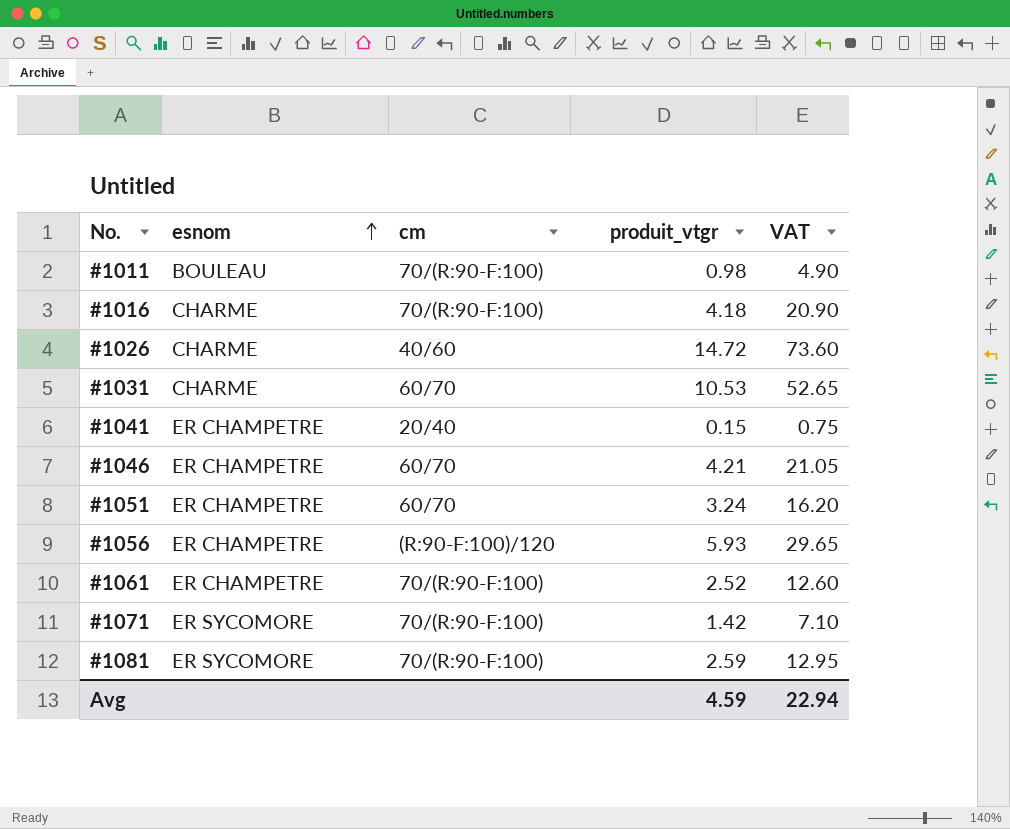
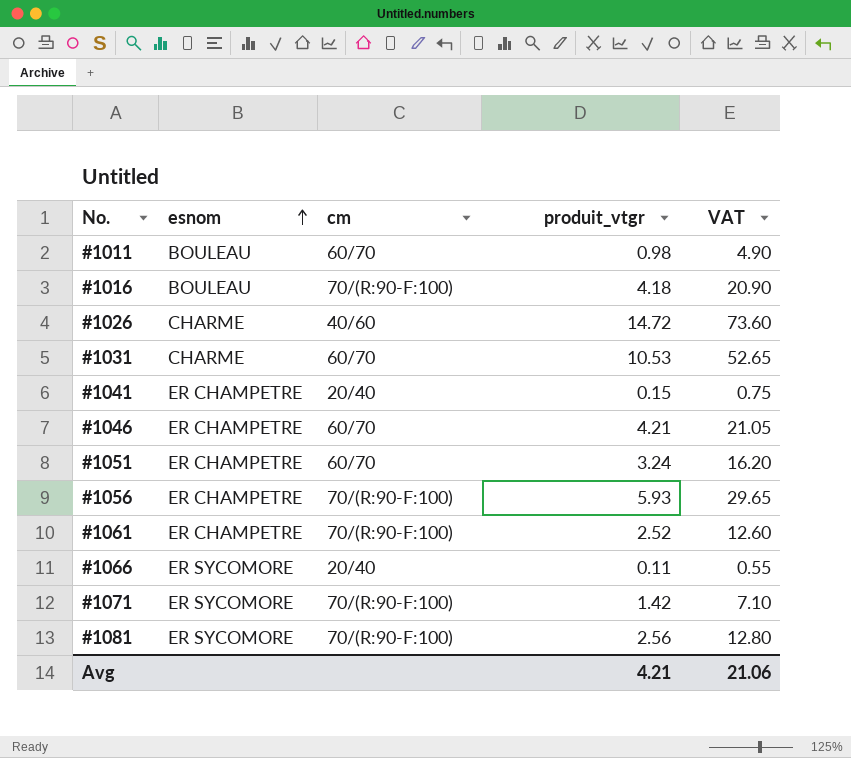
#1011 | cm: 70/(R:90-F:100) -> 60/70
#1016 | esnom: CHARME -> BOULEAU
#1056 | cm: (R:90-F:100)/120 -> 70/(R:90-F:100)
row #1066: none -> ER SYCOMORE | 20/40 | 0.11 | 0.55
#1081 | produit_vtgr: 2.59 -> 2.56
#1081 | VAT: 12.95 -> 12.80
Avg | produit_vtgr: 4.59 -> 4.21
Avg | VAT: 22.94 -> 21.06

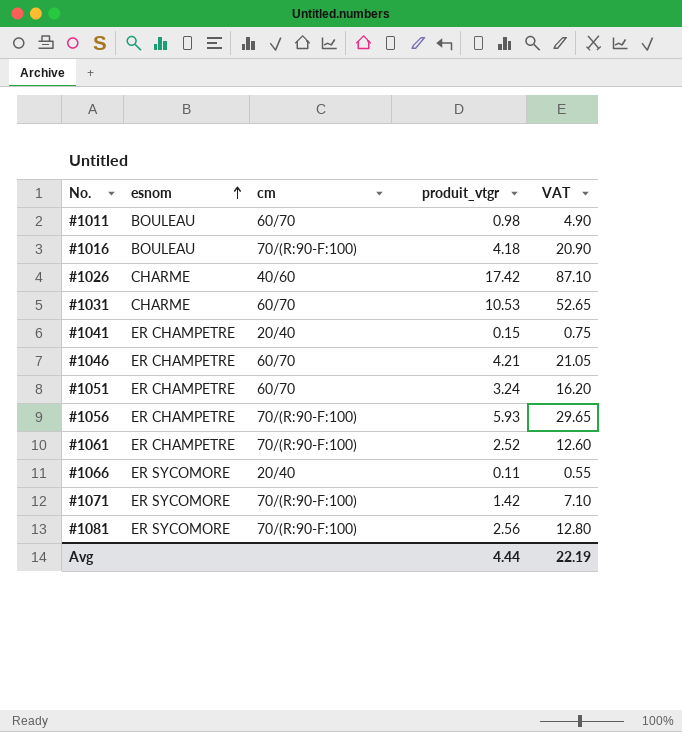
#1026 | produit_vtgr: 14.72 -> 17.42
#1026 | VAT: 73.60 -> 87.10
Avg | produit_vtgr: 4.21 -> 4.44
Avg | VAT: 21.06 -> 22.19

